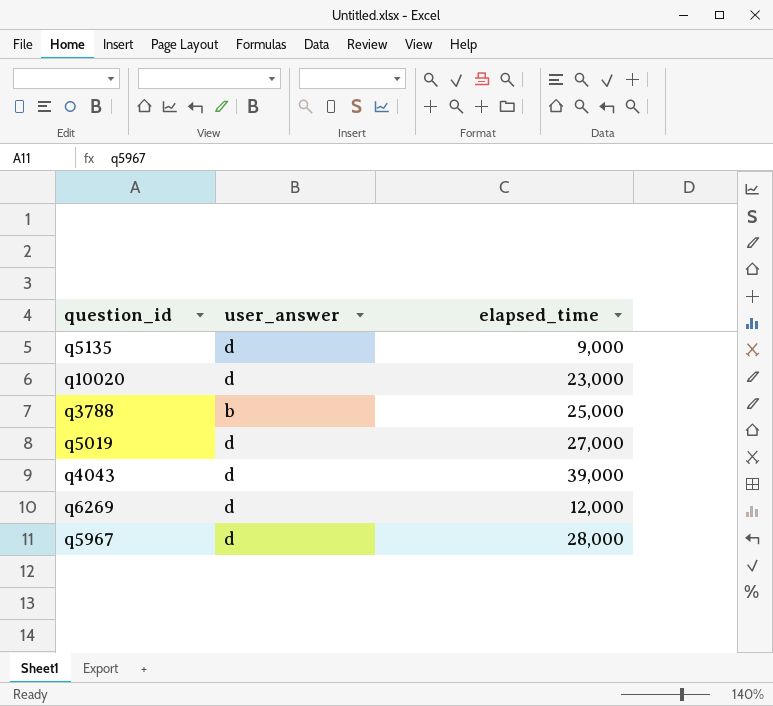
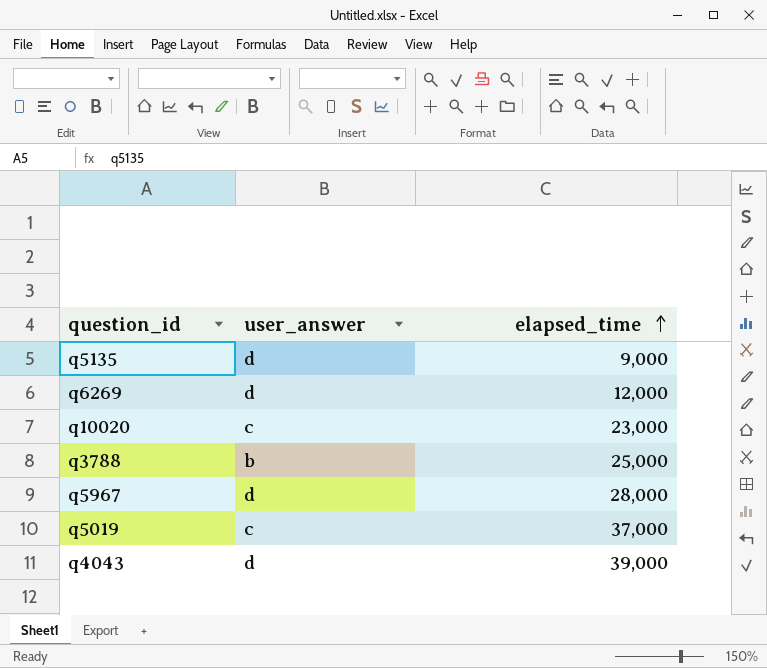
row order: none -> elapsed_time ascending
q10020 | user_answer: d -> c
q5019 | user_answer: d -> c
q5019 | elapsed_time: 27,000 -> 37,000

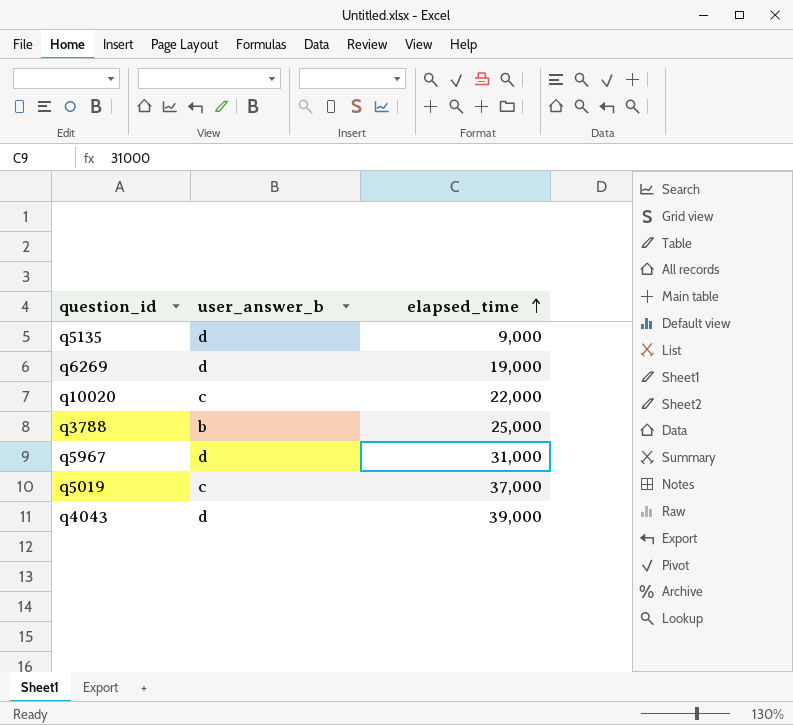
column name: user_answer -> user_answer_b
q6269 | elapsed_time: 12,000 -> 19,000
q10020 | elapsed_time: 23,000 -> 22,000
q5967 | elapsed_time: 28,000 -> 31,000

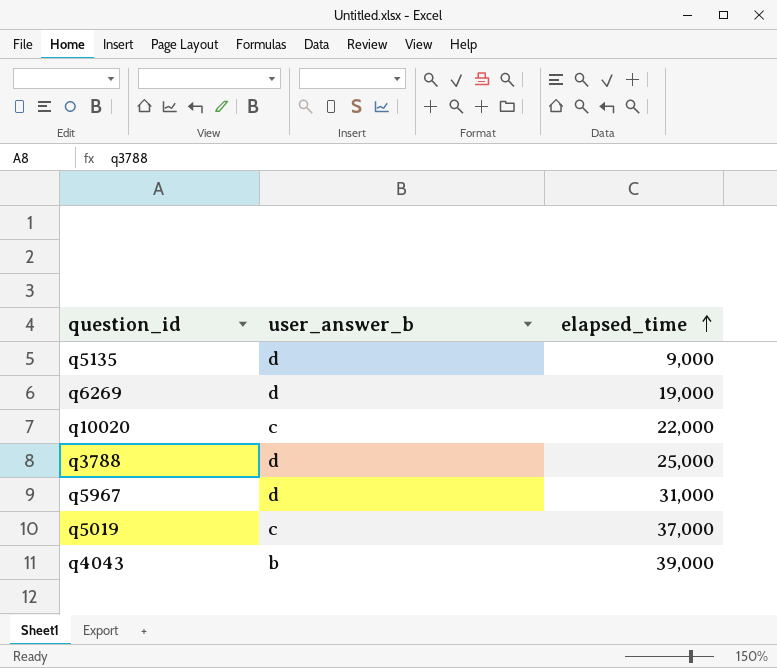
q3788 | user_answer_b: b -> d
q4043 | user_answer_b: d -> b

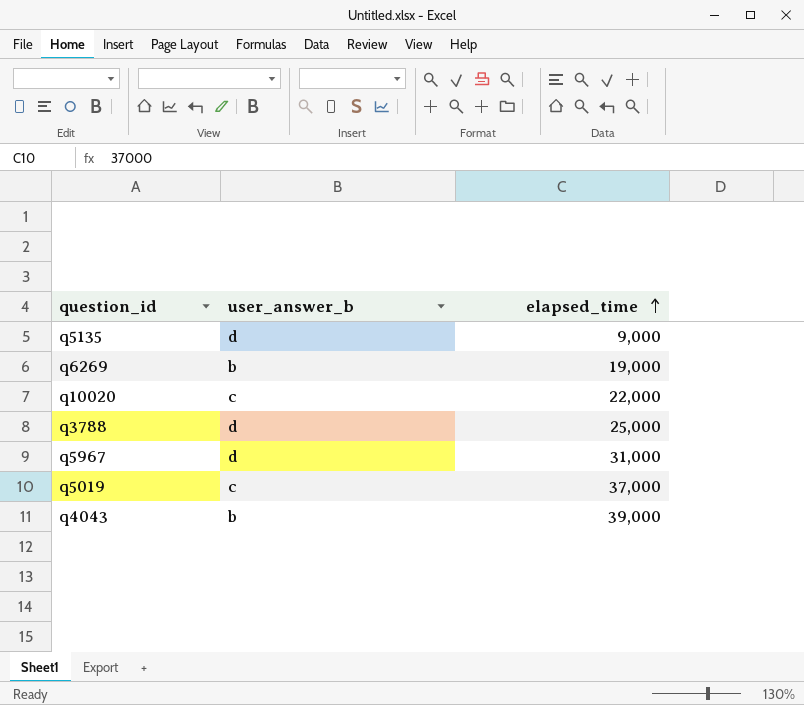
q6269 | user_answer_b: d -> b

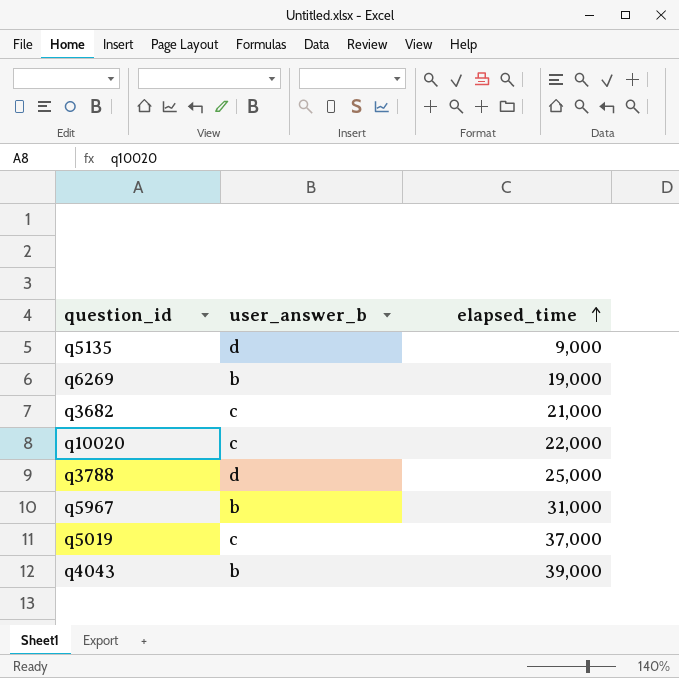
row q3682: none -> c | 21,000
q5967 | user_answer_b: d -> b

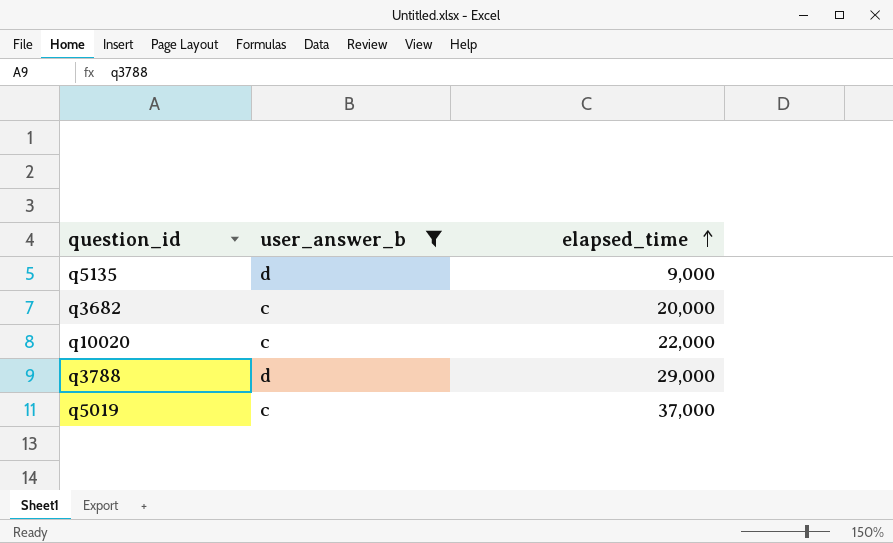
filter: none -> user_answer_b != b
q3682 | elapsed_time: 21,000 -> 20,000
q3788 | elapsed_time: 25,000 -> 29,000

